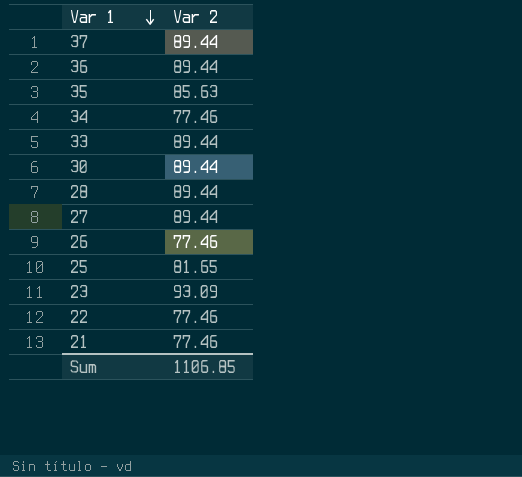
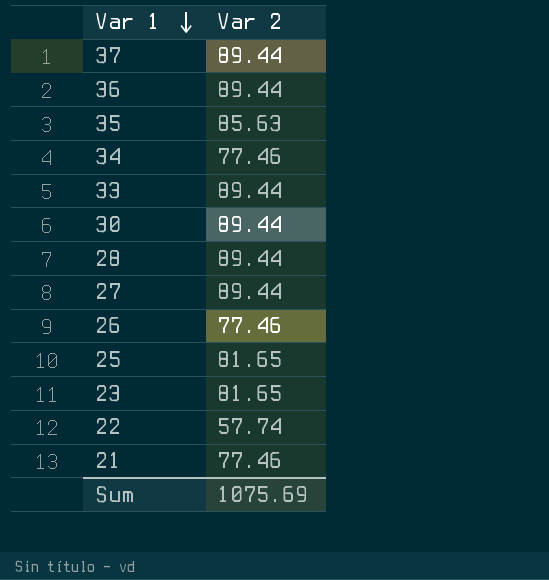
23 | Var 2: 93.09 -> 81.65
22 | Var 2: 77.46 -> 57.74
Sum | Var 2: 1106.85 -> 1075.69

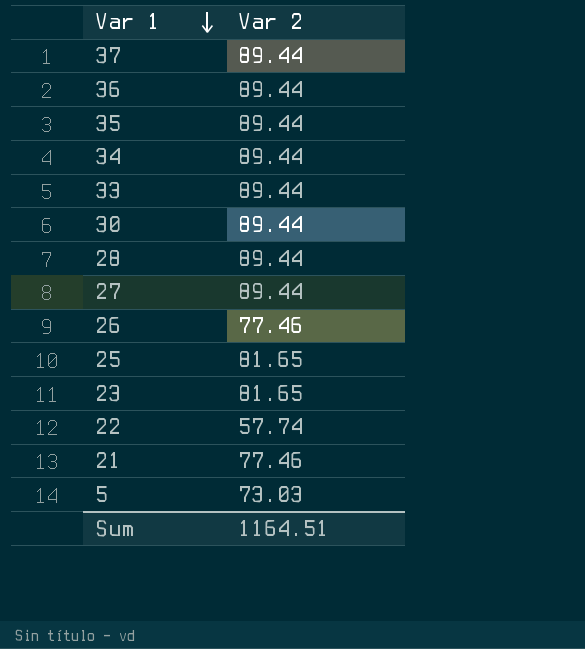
35 | Var 2: 85.63 -> 89.44
34 | Var 2: 77.46 -> 89.44
row 5: none -> 73.03
Sum | Var 2: 1075.69 -> 1164.51

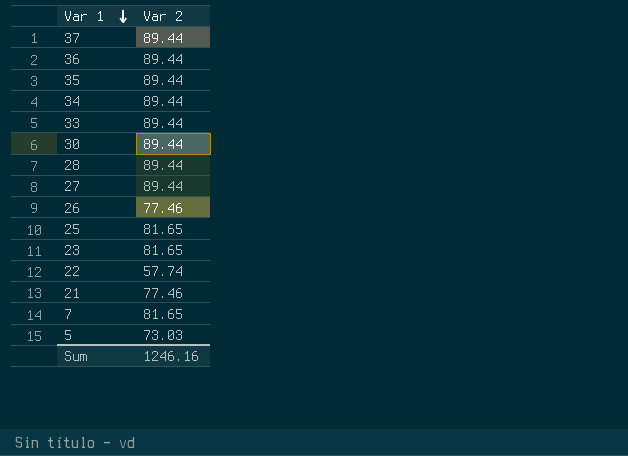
row 7: none -> 81.65
Sum | Var 2: 1164.51 -> 1246.16

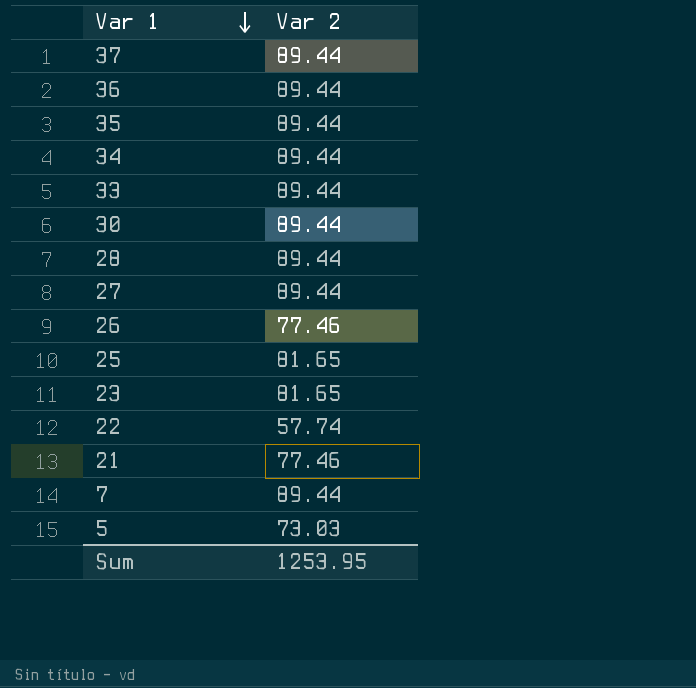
7 | Var 2: 81.65 -> 89.44
Sum | Var 2: 1246.16 -> 1253.95

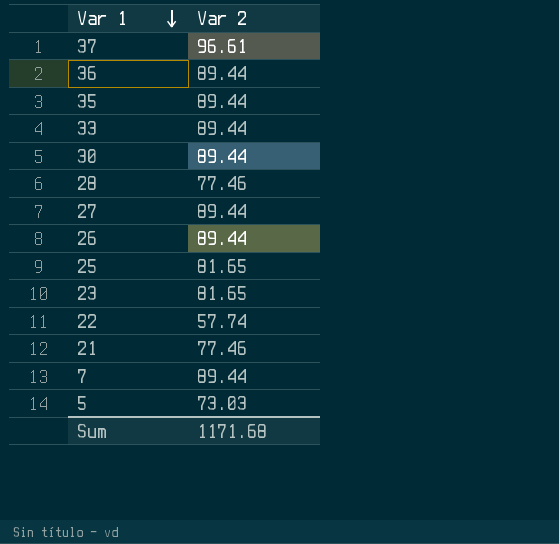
row 34: 89.44 -> none
37 | Var 2: 89.44 -> 96.61
28 | Var 2: 89.44 -> 77.46
26 | Var 2: 77.46 -> 89.44
Sum | Var 2: 1253.95 -> 1171.68

